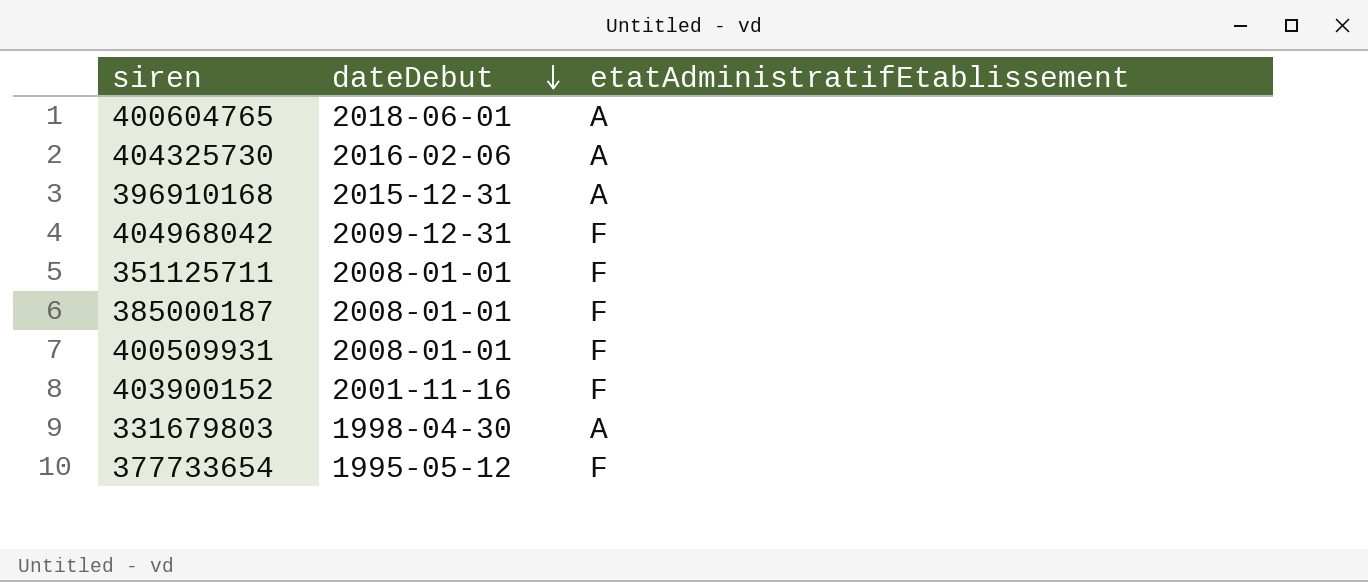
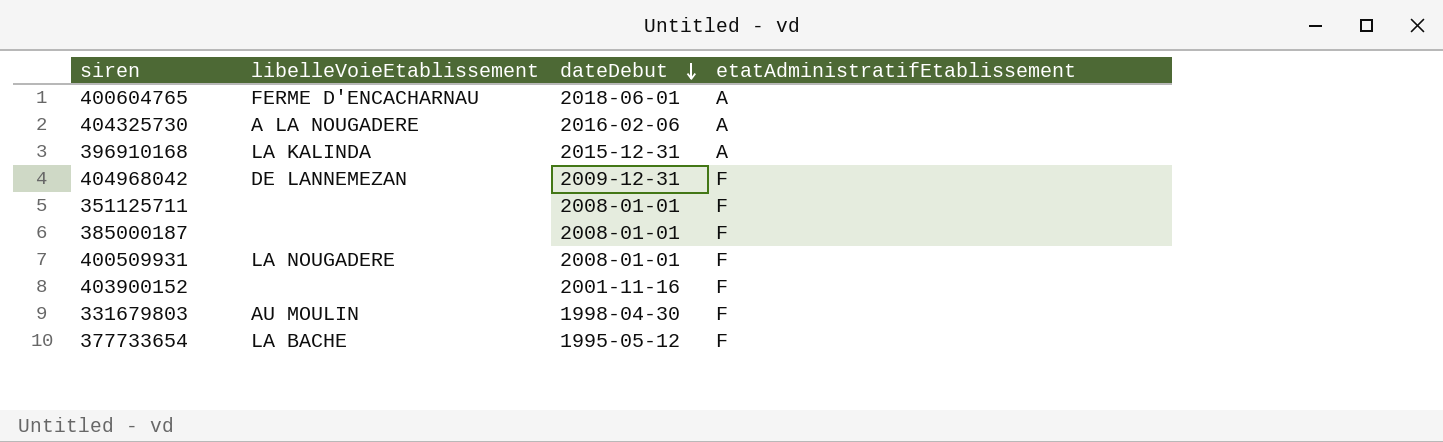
column libelleVoieEtablissement | position: none -> 2
331679803 | etatAdministratifEtablissement: A -> F

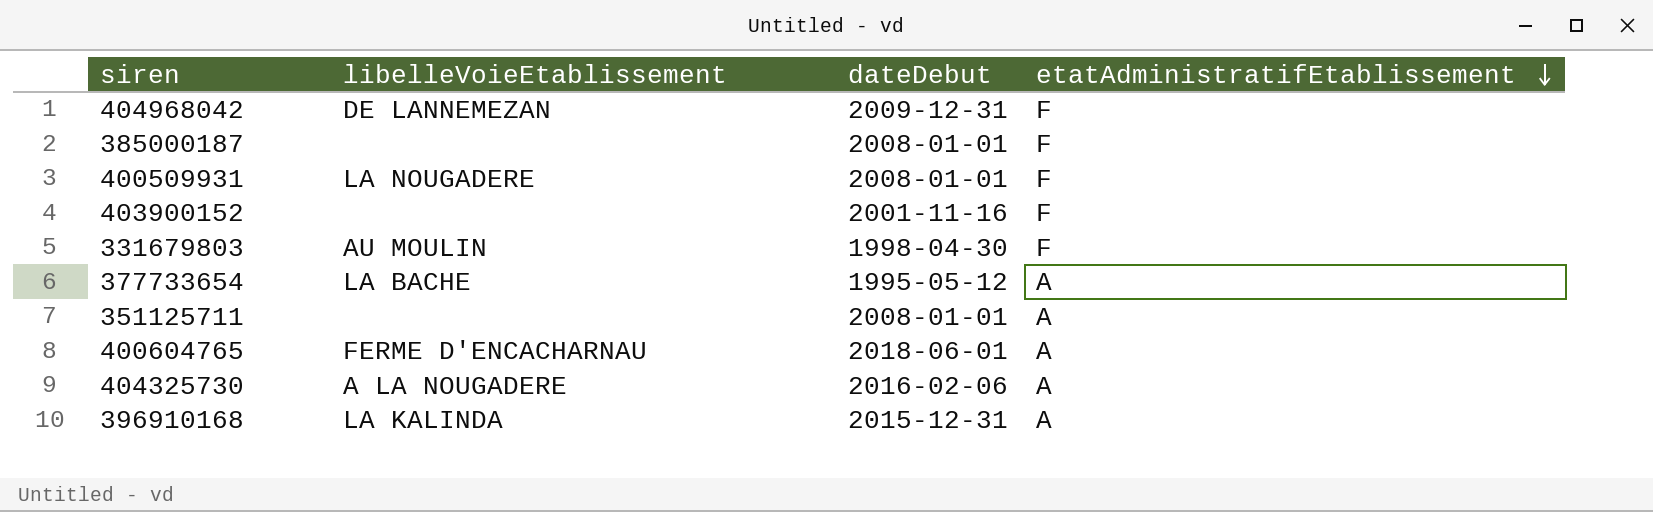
row order: dateDebut descending -> etatAdministratifEtablissement descending
377733654 | etatAdministratifEtablissement: F -> A
351125711 | etatAdministratifEtablissement: F -> A

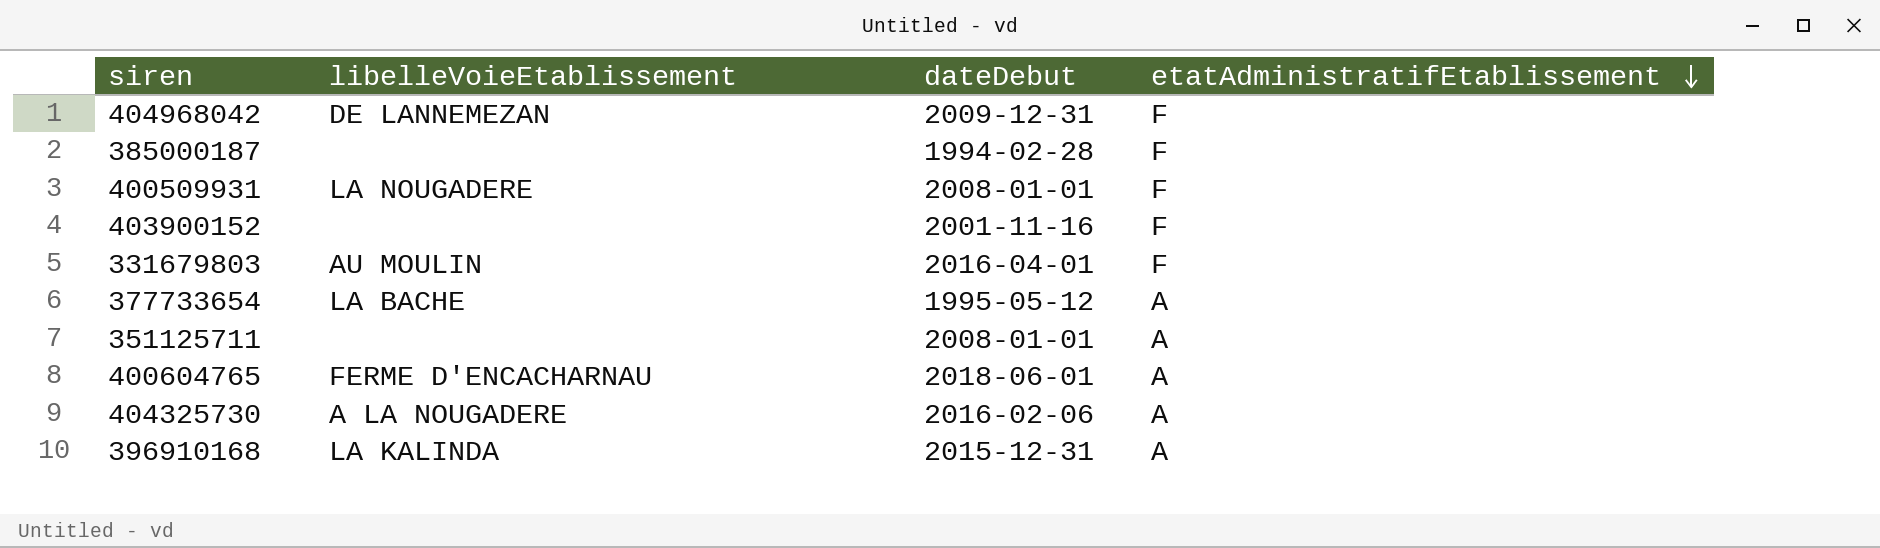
385000187 | dateDebut: 2008-01-01 -> 1994-02-28
331679803 | dateDebut: 1998-04-30 -> 2016-04-01

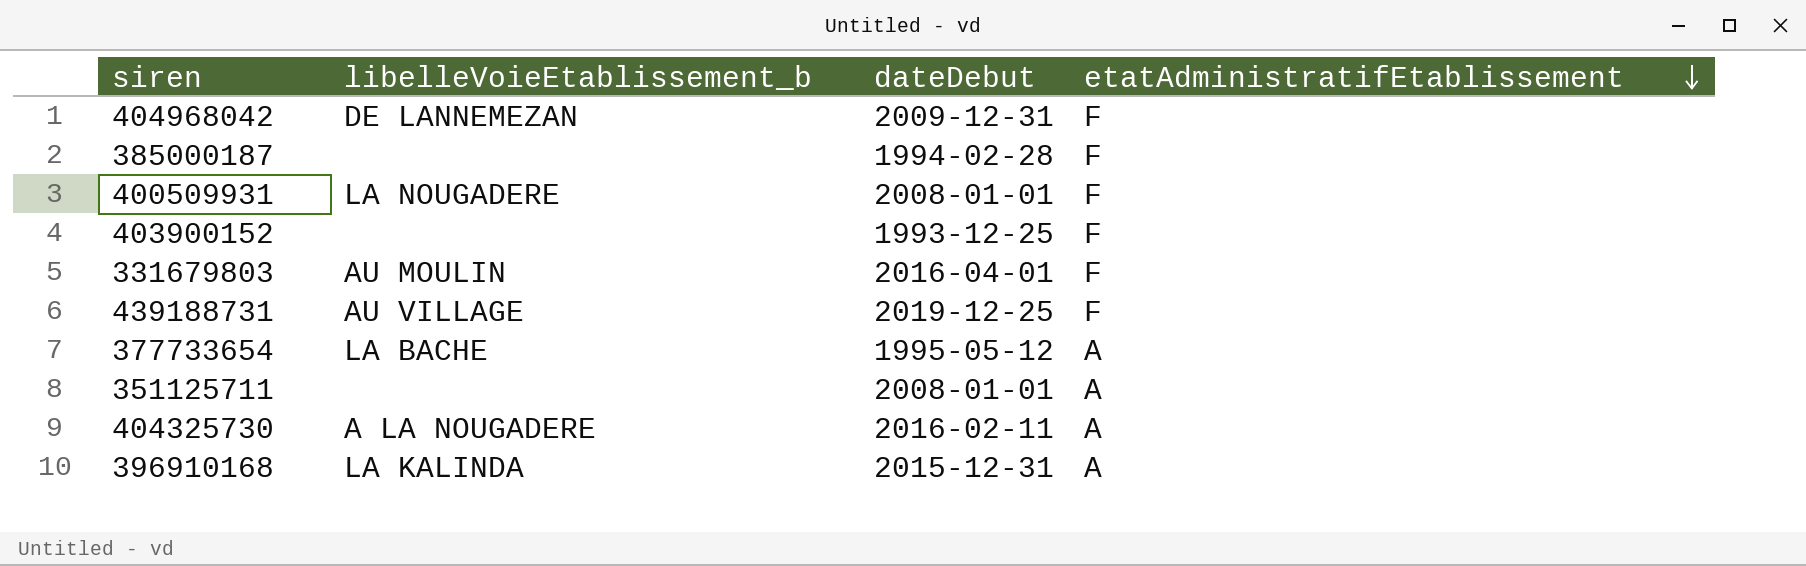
column name: libelleVoieEtablissement -> libelleVoieEtablissement_b
row 400604765: FERME D'ENCACHARNAU | 2018-06-01 | A -> none
403900152 | dateDebut: 2001-11-16 -> 1993-12-25
row 439188731: none -> AU VILLAGE | 2019-12-25 | F
404325730 | dateDebut: 2016-02-06 -> 2016-02-11

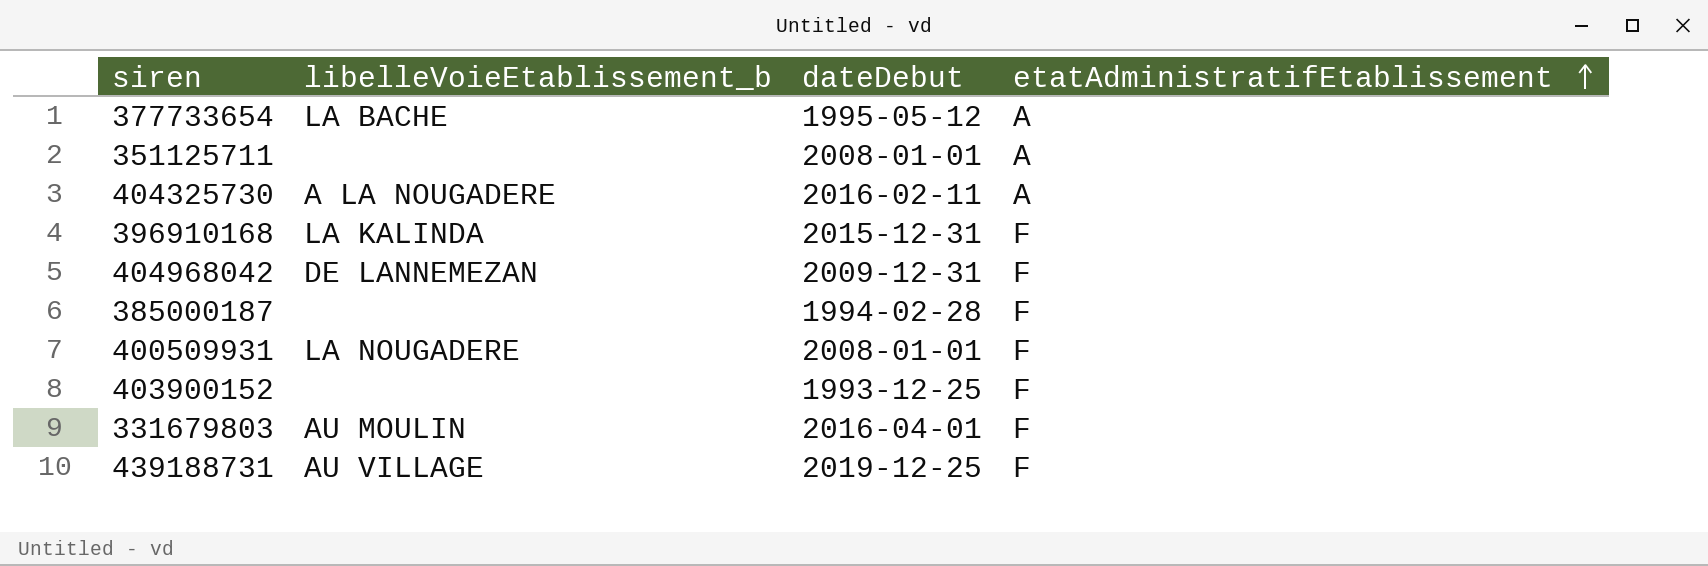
row order: etatAdministratifEtablissement descending -> etatAdministratifEtablissement ascending
396910168 | etatAdministratifEtablissement: A -> F

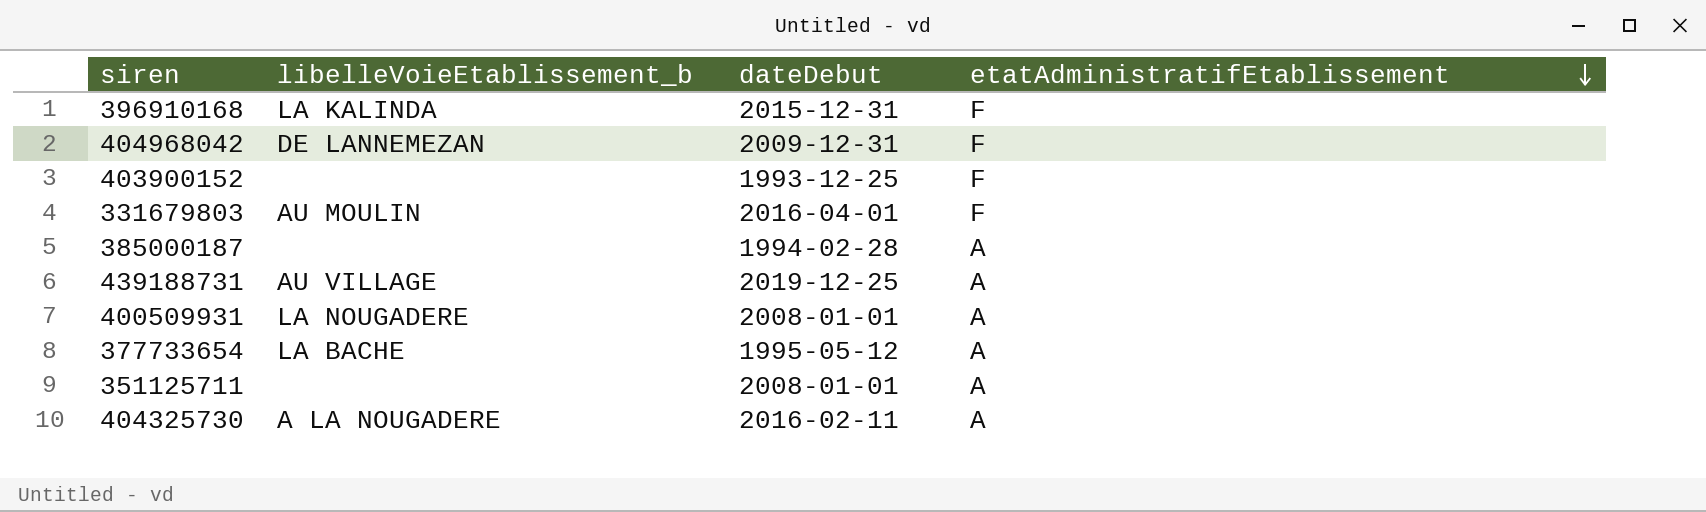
row order: etatAdministratifEtablissement ascending -> etatAdministratifEtablissement descending
385000187 | etatAdministratifEtablissement: F -> A
439188731 | etatAdministratifEtablissement: F -> A
400509931 | etatAdministratifEtablissement: F -> A

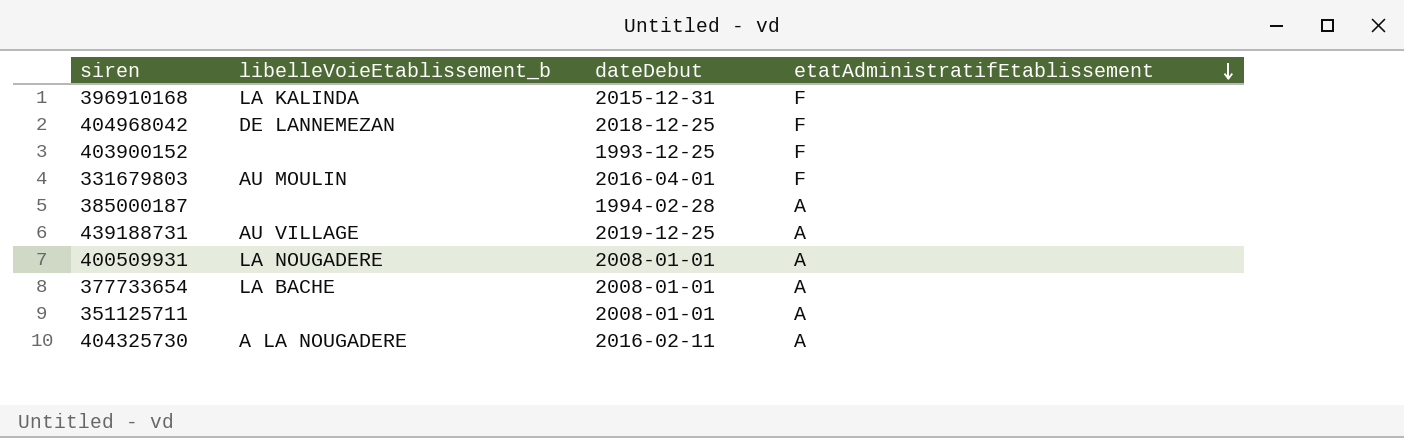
404968042 | dateDebut: 2009-12-31 -> 2018-12-25
377733654 | dateDebut: 1995-05-12 -> 2008-01-01

